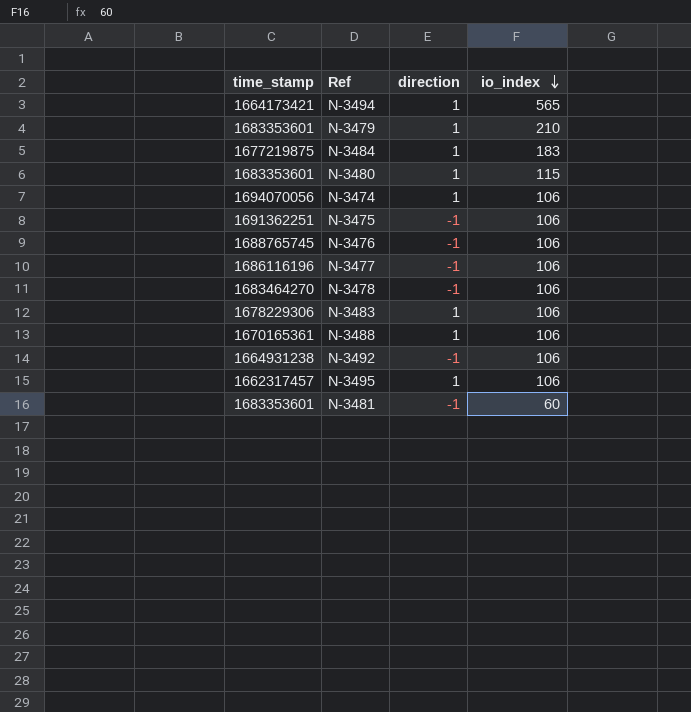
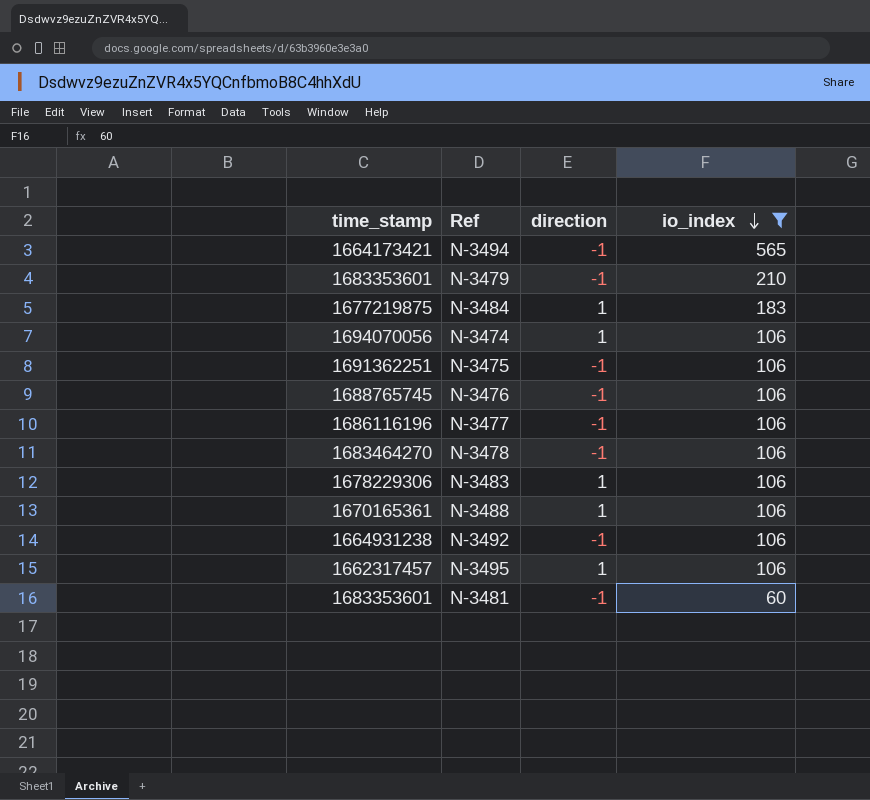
filter: none -> io_index != 115
N-3494 | direction: 1 -> -1
N-3479 | direction: 1 -> -1

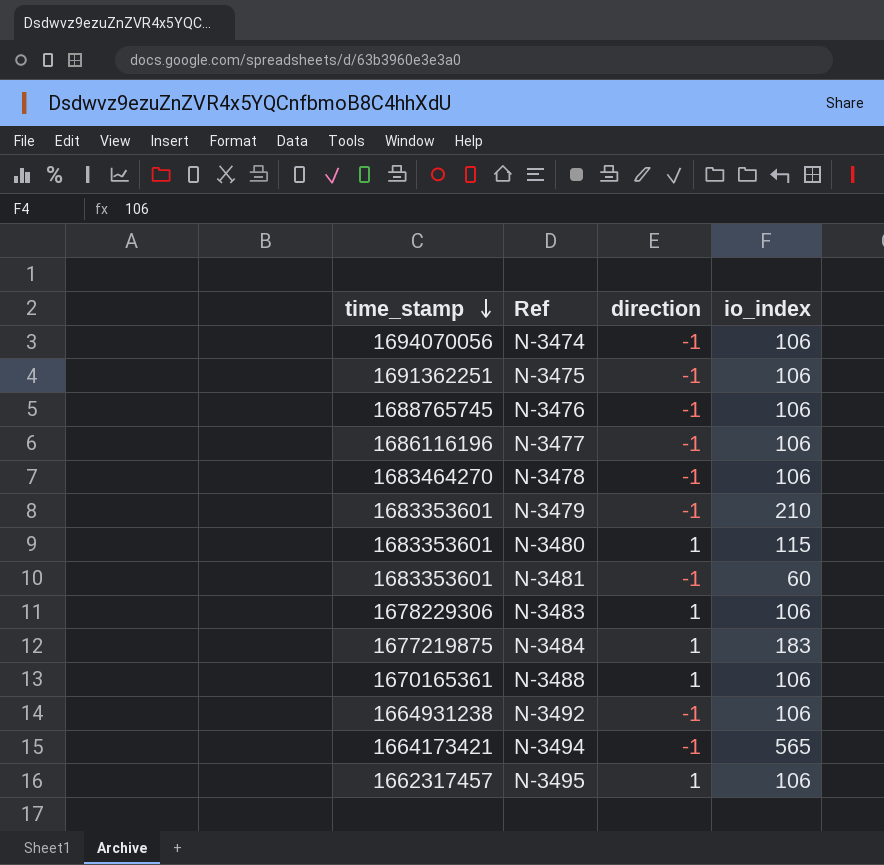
filter: io_index != 115 -> none
row order: io_index descending -> time_stamp descending
N-3474 | direction: 1 -> -1

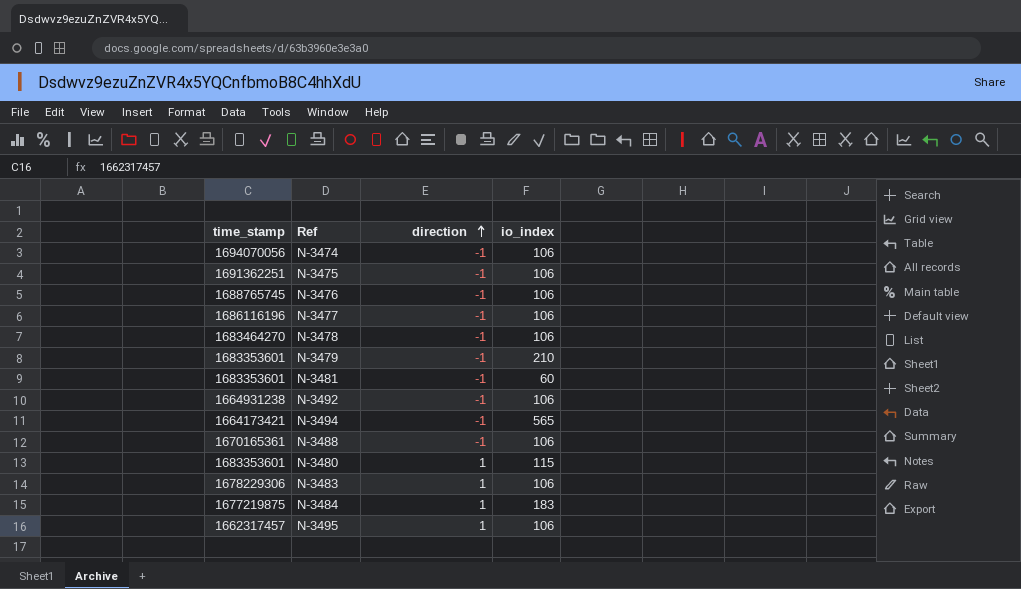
row order: time_stamp descending -> direction ascending
N-3488 | direction: 1 -> -1

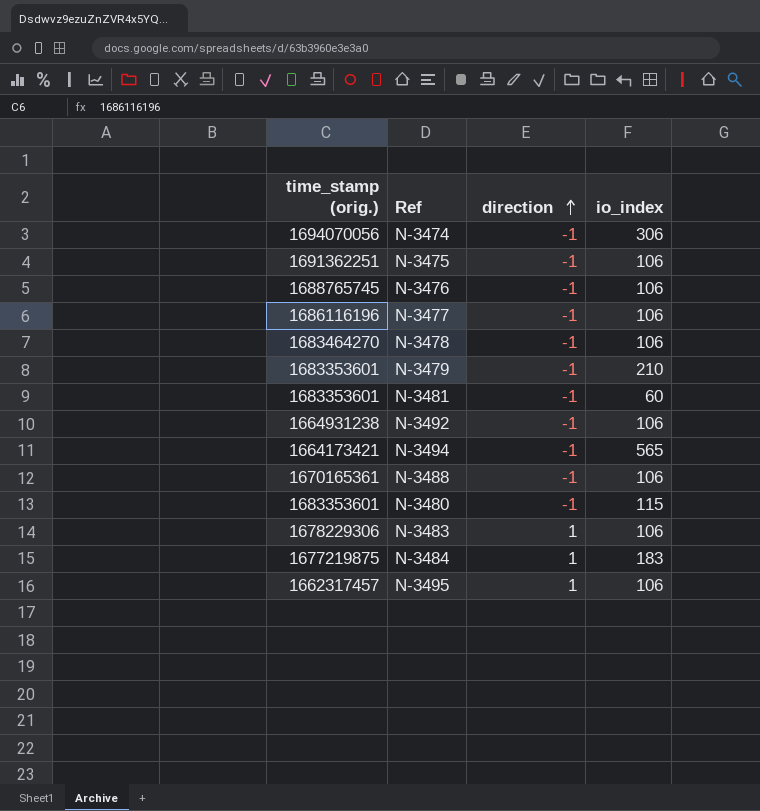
column name: time_stamp -> time_stamp (orig.)
N-3474 | io_index: 106 -> 306
N-3480 | direction: 1 -> -1

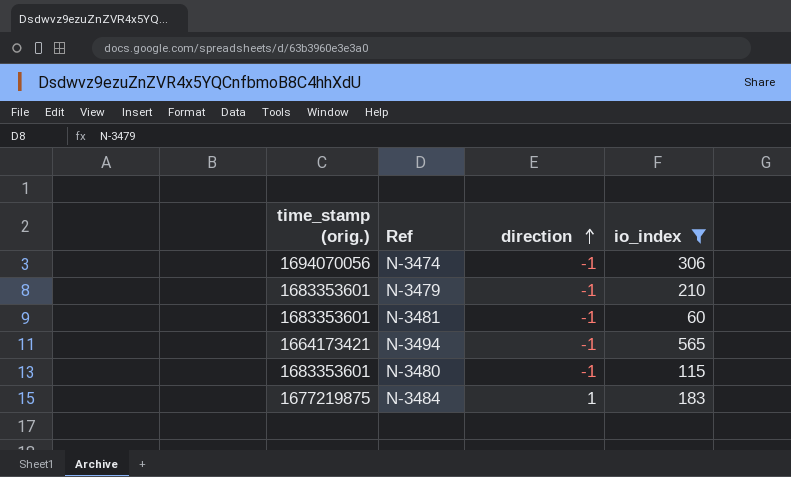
filter: none -> io_index != 106

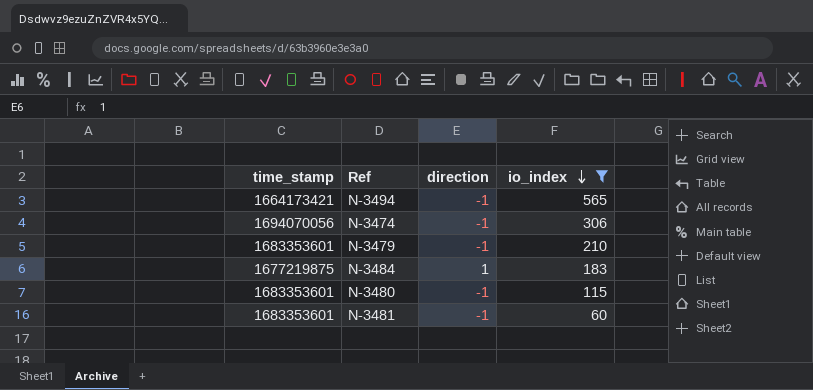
row order: direction ascending -> io_index descending
column name: time_stamp (orig.) -> time_stamp

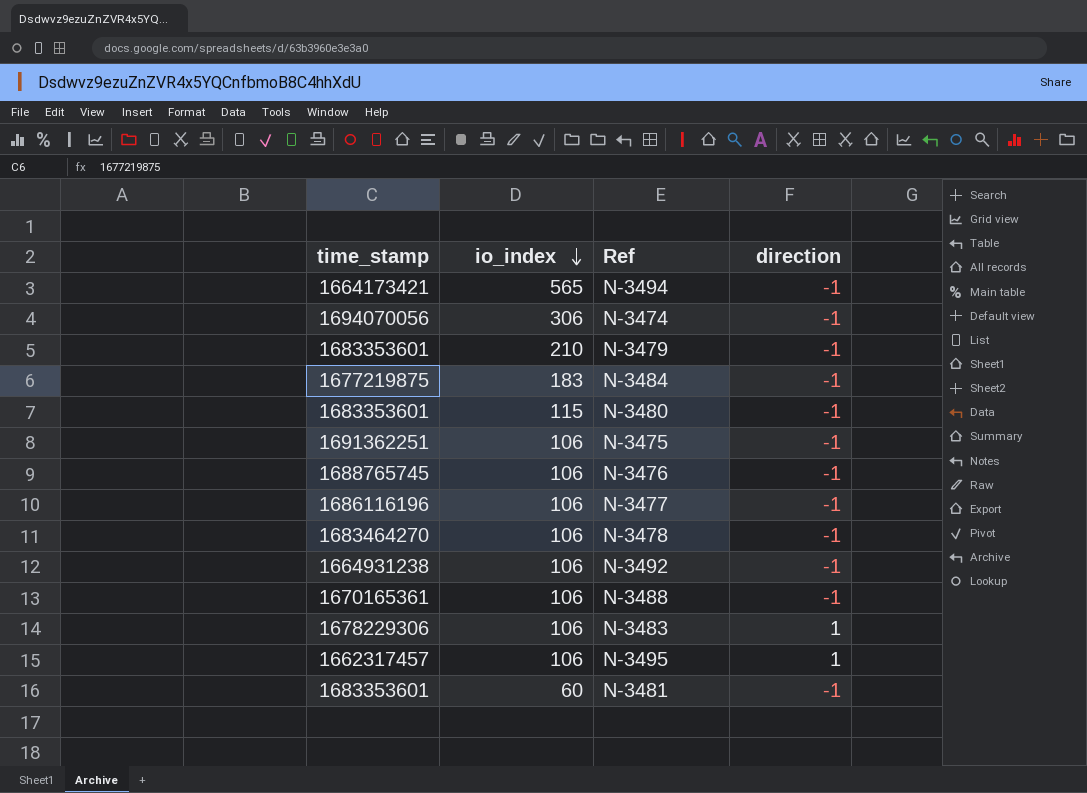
filter: io_index != 106 -> none
column io_index | position: 4 -> 2
N-3484 | direction: 1 -> -1

